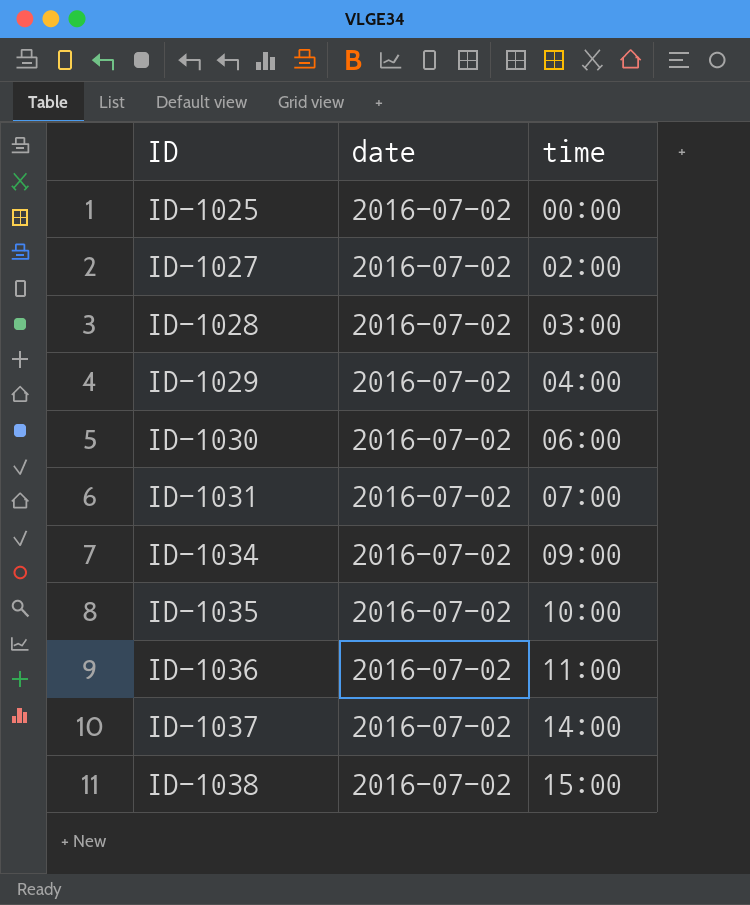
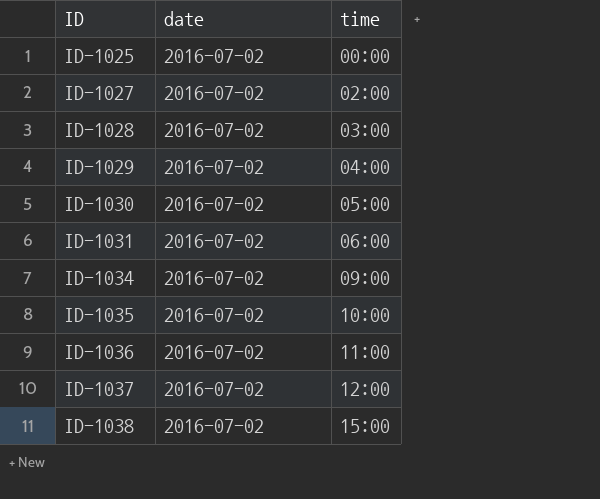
ID-1030 | time: 06:00 -> 05:00
ID-1031 | time: 07:00 -> 06:00
ID-1037 | time: 14:00 -> 12:00

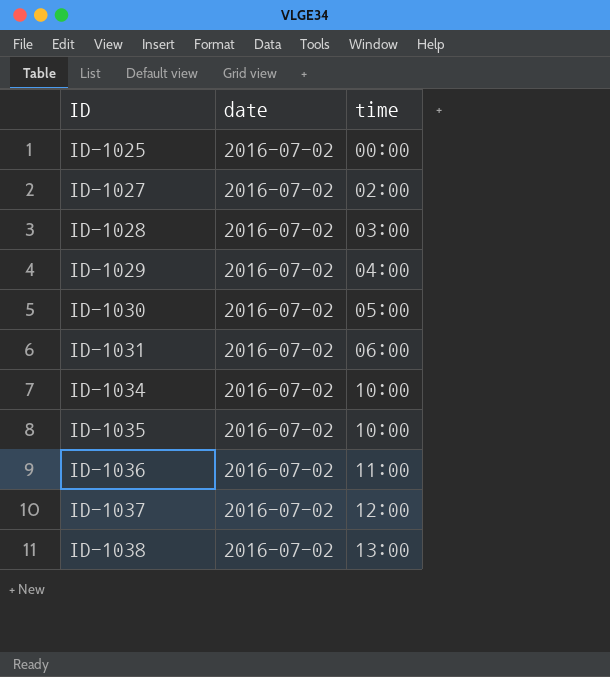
ID-1034 | time: 09:00 -> 10:00
ID-1038 | time: 15:00 -> 13:00

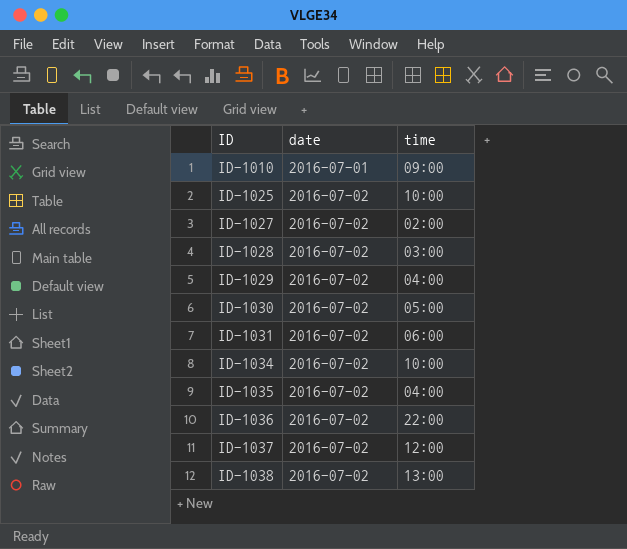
row ID-1010: none -> 2016-07-01 | 09:00
ID-1025 | time: 00:00 -> 10:00
ID-1035 | time: 10:00 -> 04:00
ID-1036 | time: 11:00 -> 22:00

